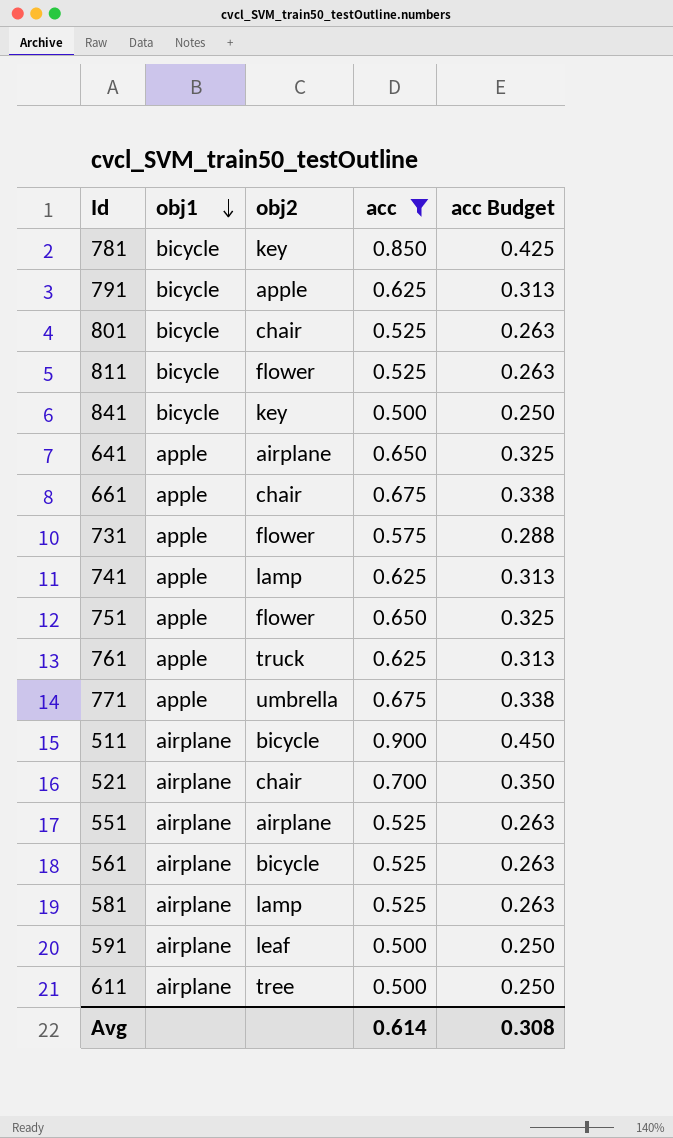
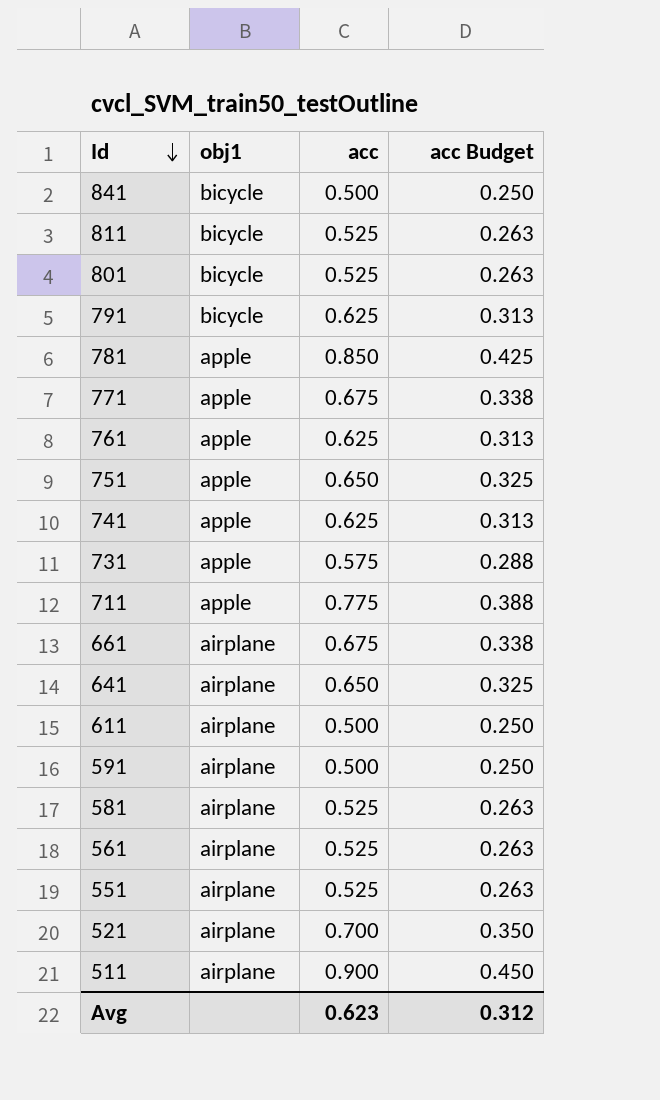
filter: acc != 0.775 -> none
row order: obj1 descending -> Id descending
column obj2 | position: 3 -> none
781 | obj1: bicycle -> apple
661 | obj1: apple -> airplane
641 | obj1: apple -> airplane
Avg | acc: 0.614 -> 0.623
Avg | acc Budget: 0.308 -> 0.312

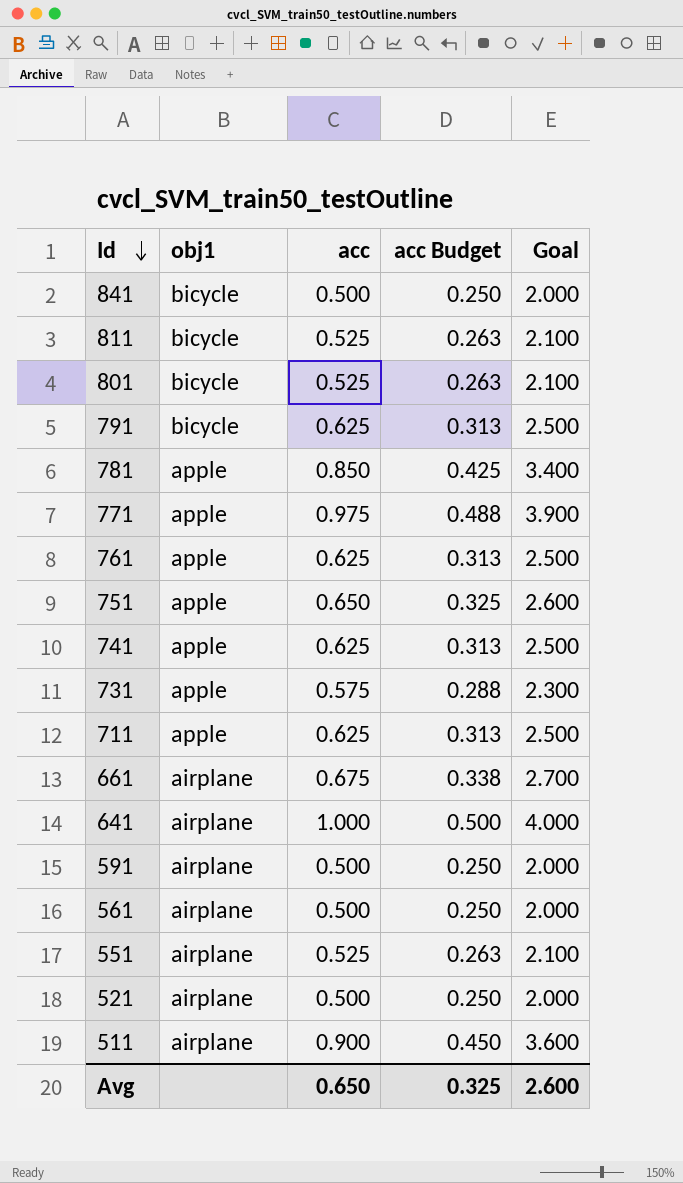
column Goal | formula: none -> [acc] * 4
row 611: airplane | 0.500 | 0.250 -> none
row 581: airplane | 0.525 | 0.263 -> none
771 | acc: 0.675 -> 0.975
771 | acc Budget: 0.338 -> 0.488
711 | acc: 0.775 -> 0.625
711 | acc Budget: 0.388 -> 0.313
641 | acc: 0.650 -> 1.000
641 | acc Budget: 0.325 -> 0.500
561 | acc: 0.525 -> 0.500
561 | acc Budget: 0.263 -> 0.250
521 | acc: 0.700 -> 0.500
521 | acc Budget: 0.350 -> 0.250
Avg | acc: 0.623 -> 0.650
Avg | acc Budget: 0.312 -> 0.325

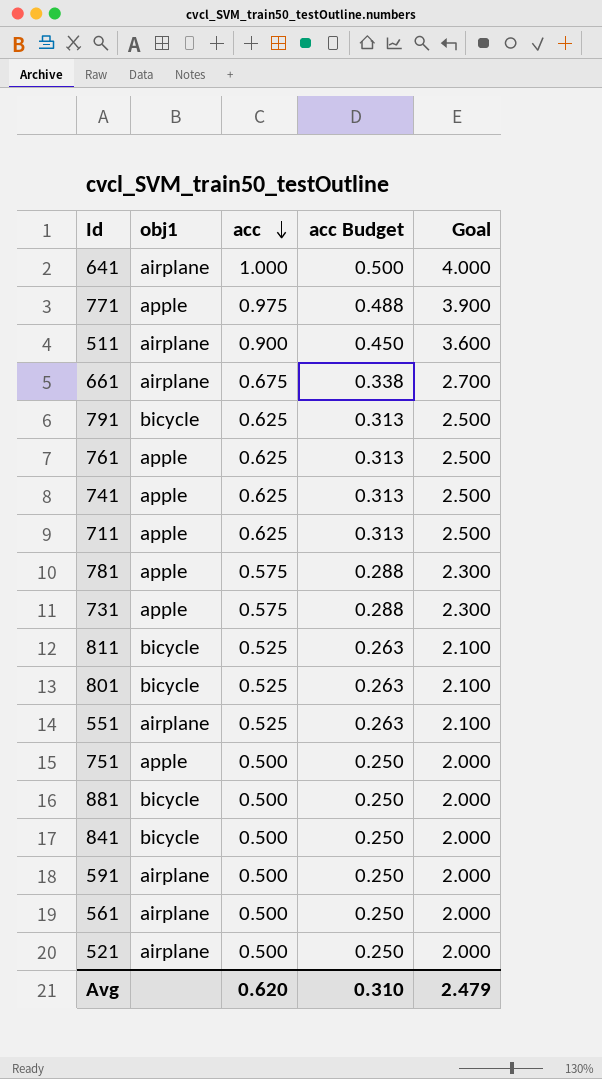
row order: Id descending -> acc descending
781 | acc: 0.850 -> 0.575
781 | acc Budget: 0.425 -> 0.288
781 | Goal: 3.400 -> 2.300
751 | acc: 0.650 -> 0.500
751 | acc Budget: 0.325 -> 0.250
751 | Goal: 2.600 -> 2.000
row 881: none -> bicycle | 0.500 | 0.250 | 2.000
Avg | acc: 0.650 -> 0.620
Avg | acc Budget: 0.325 -> 0.310
Avg | Goal: 2.600 -> 2.479

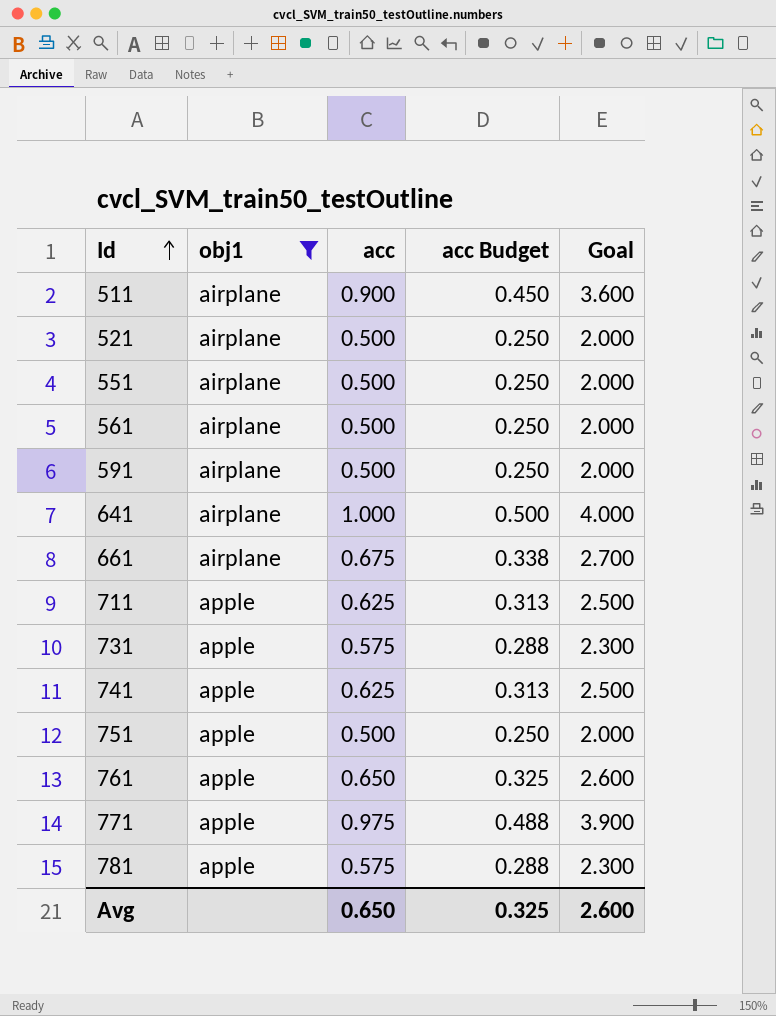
filter: none -> obj1 != bicycle
row order: acc descending -> Id ascending
551 | acc: 0.525 -> 0.500
551 | acc Budget: 0.263 -> 0.250
551 | Goal: 2.100 -> 2.000
761 | acc: 0.625 -> 0.650
761 | acc Budget: 0.313 -> 0.325
761 | Goal: 2.500 -> 2.600
Avg | acc: 0.620 -> 0.650
Avg | acc Budget: 0.310 -> 0.325
Avg | Goal: 2.479 -> 2.600

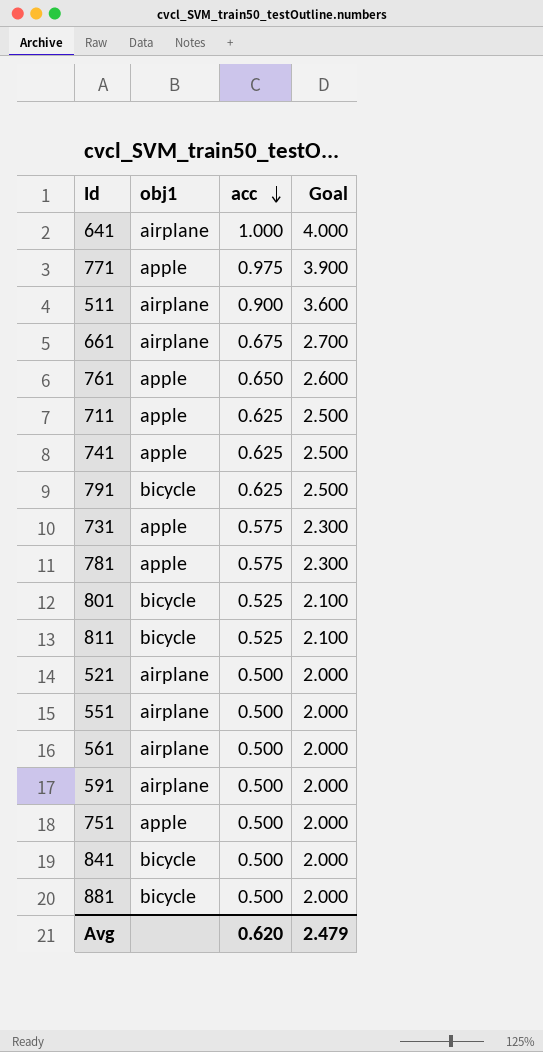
filter: obj1 != bicycle -> none
row order: Id ascending -> acc descending
column acc Budget | formula: [acc] * 0.5 -> none
Avg | acc: 0.650 -> 0.620
Avg | Goal: 2.600 -> 2.479

